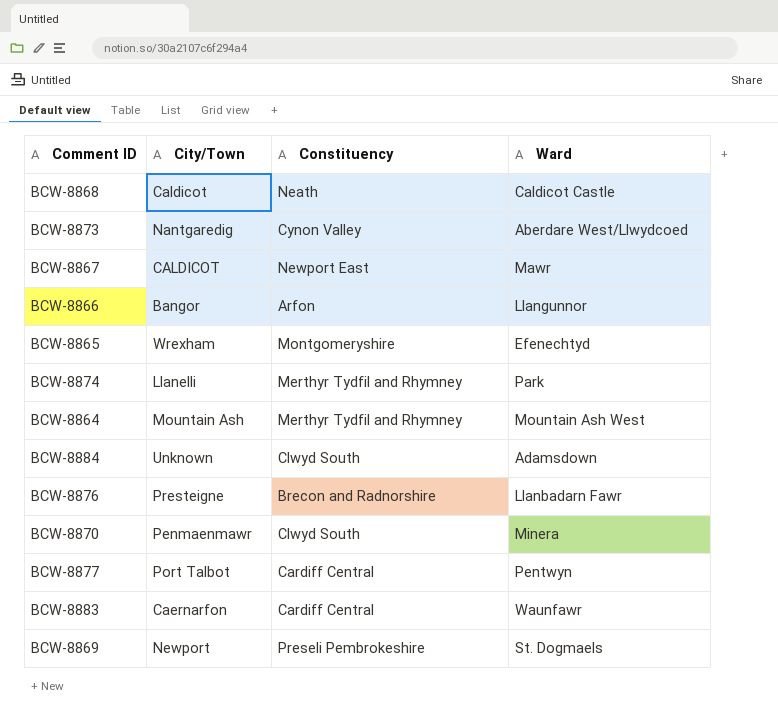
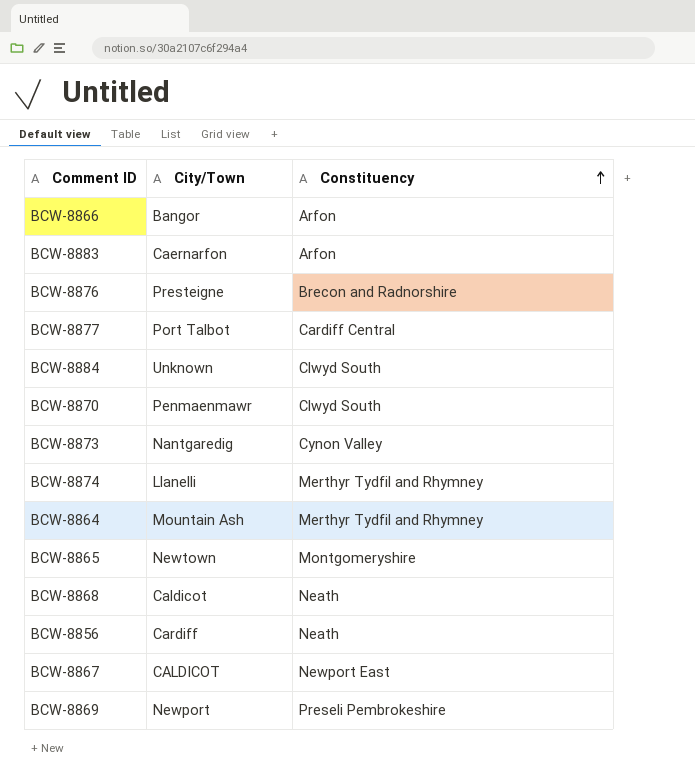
row order: none -> Constituency ascending
column Ward | position: 4 -> none
BCW-8883 | Constituency: Cardiff Central -> Arfon
BCW-8865 | City/Town: Wrexham -> Newtown
row BCW-8856: none -> Cardiff | Neath

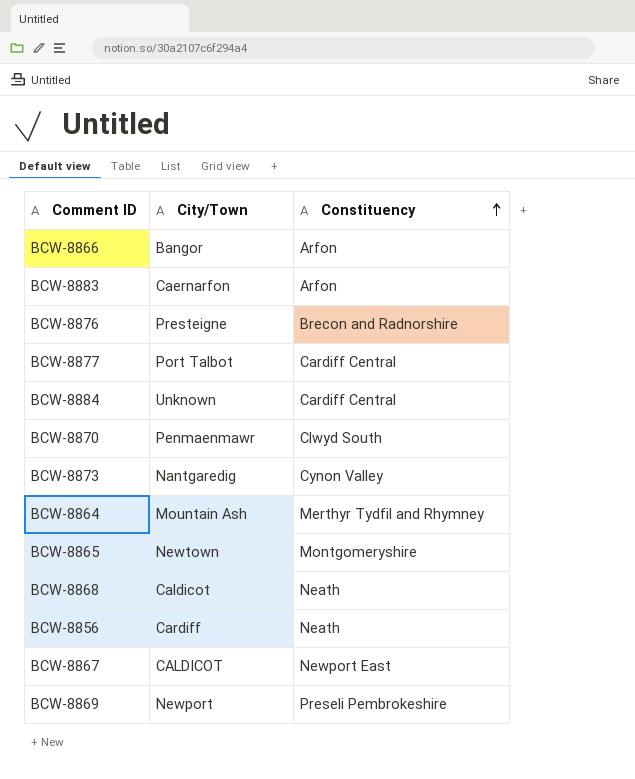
row BCW-8874: Llanelli | Merthyr Tydfil and Rhymney -> none
BCW-8884 | Constituency: Clwyd South -> Cardiff Central

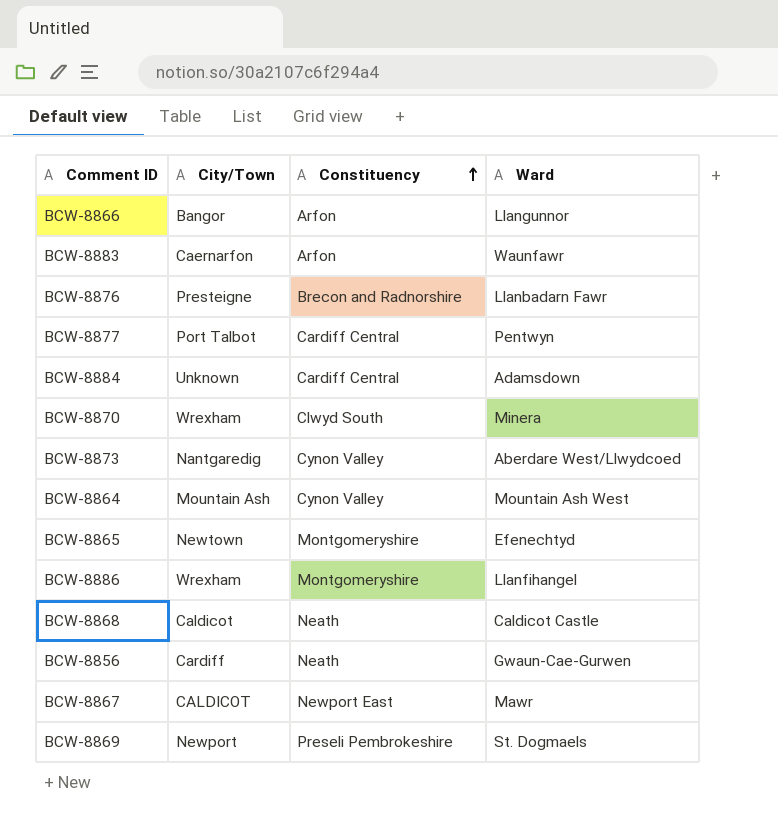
column Ward | position: none -> 4
BCW-8870 | City/Town: Penmaenmawr -> Wrexham
BCW-8864 | Constituency: Merthyr Tydfil and Rhymney -> Cynon Valley
row BCW-8886: none -> Wrexham | Montgomeryshire | Llanfihangel

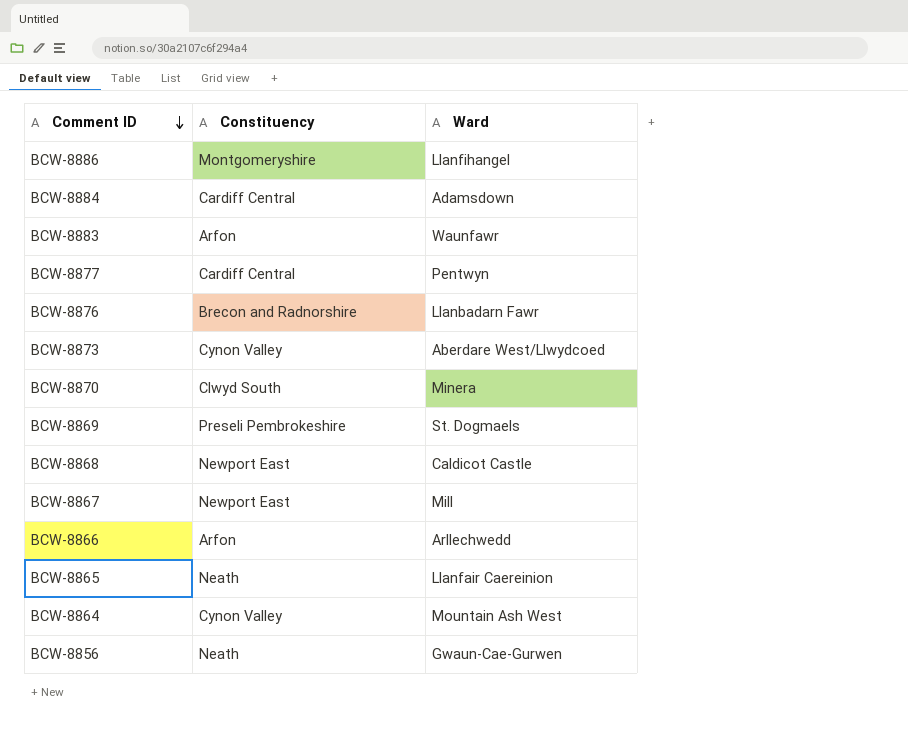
row order: Constituency ascending -> Comment ID descending
column City/Town | position: 2 -> none
BCW-8868 | Constituency: Neath -> Newport East
BCW-8867 | Ward: Mawr -> Mill
BCW-8866 | Ward: Llangunnor -> Arllechwedd
BCW-8865 | Constituency: Montgomeryshire -> Neath
BCW-8865 | Ward: Efenechtyd -> Llanfair Caereinion

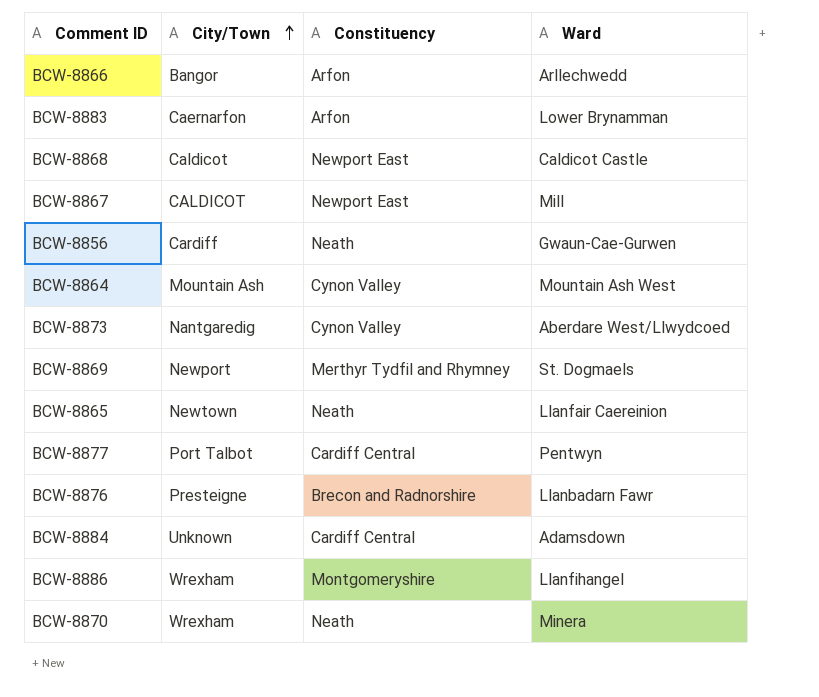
row order: Comment ID descending -> City/Town ascending
column City/Town | position: none -> 2
BCW-8883 | Ward: Waunfawr -> Lower Brynamman
BCW-8869 | Constituency: Preseli Pembrokeshire -> Merthyr Tydfil and Rhymney
BCW-8870 | Constituency: Clwyd South -> Neath

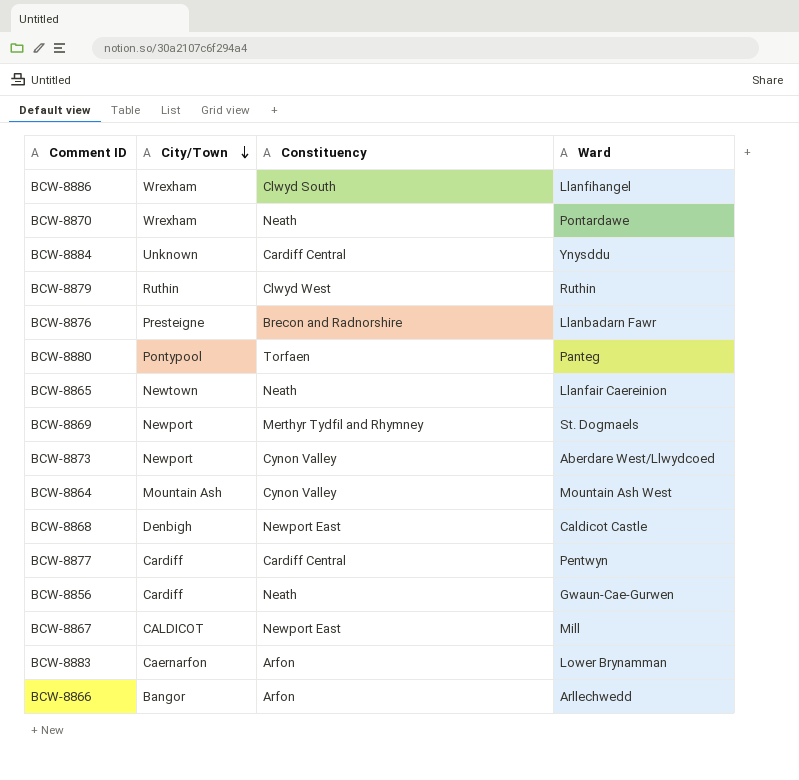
row order: City/Town ascending -> City/Town descending
BCW-8886 | Constituency: Montgomeryshire -> Clwyd South
BCW-8870 | Ward: Minera -> Pontardawe
BCW-8884 | Ward: Adamsdown -> Ynysddu
row BCW-8879: none -> Ruthin | Clwyd West | Ruthin
row BCW-8880: none -> Pontypool | Torfaen | Panteg
BCW-8873 | City/Town: Nantgaredig -> Newport
BCW-8868 | City/Town: Caldicot -> Denbigh
BCW-8877 | City/Town: Port Talbot -> Cardiff

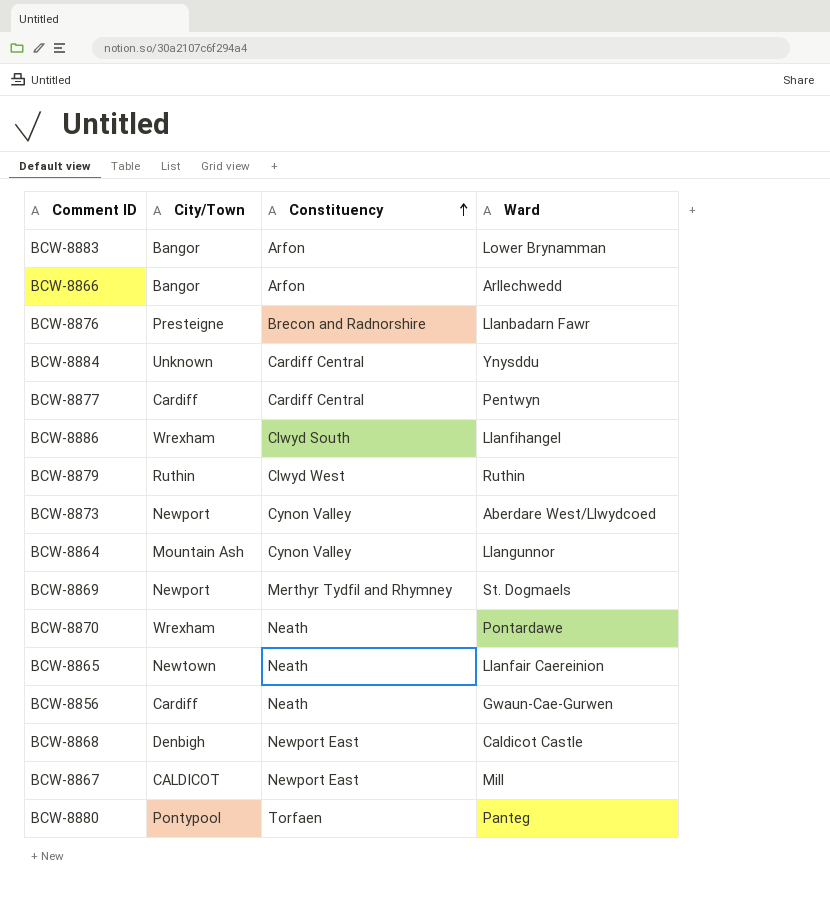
row order: City/Town descending -> Constituency ascending
BCW-8883 | City/Town: Caernarfon -> Bangor
BCW-8864 | Ward: Mountain Ash West -> Llangunnor

